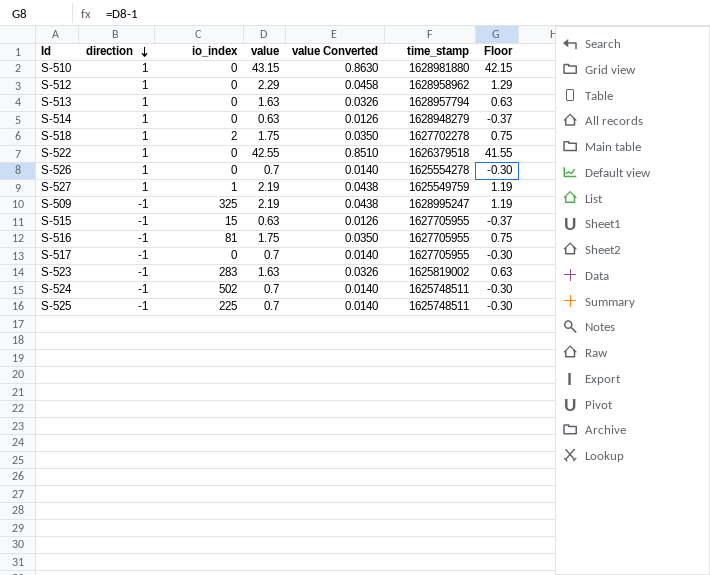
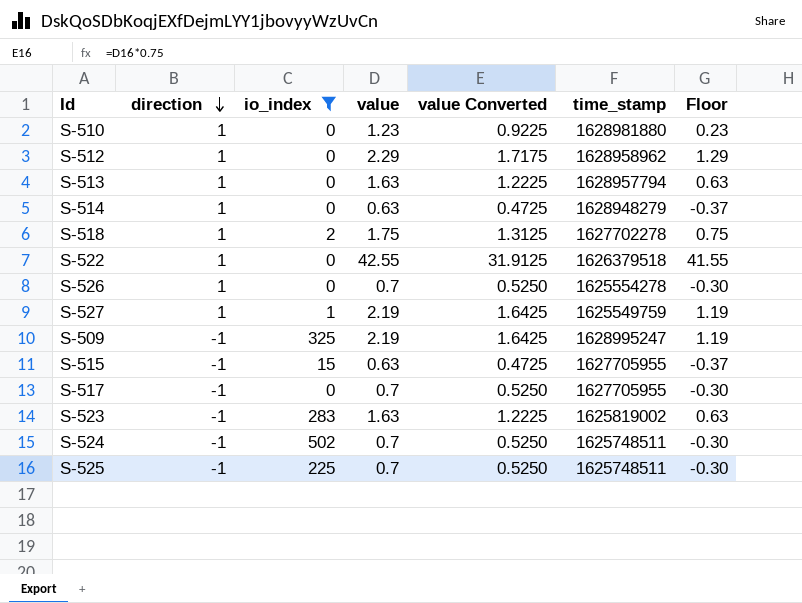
filter: none -> io_index != 81
column value Converted | formula: [value] * 0.02 -> [value] * 0.75
S-510 | value: 43.15 -> 1.23
S-510 | Floor: 42.15 -> 0.23

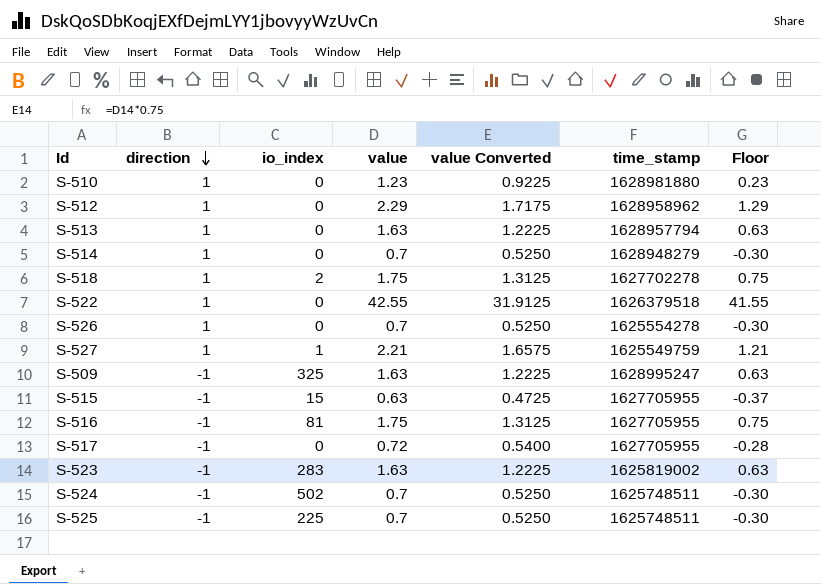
filter: io_index != 81 -> none
S-514 | value: 0.63 -> 0.7
S-514 | value Converted: 0.4725 -> 0.5250
S-514 | Floor: -0.37 -> -0.30
S-527 | value: 2.19 -> 2.21
S-527 | value Converted: 1.6425 -> 1.6575
S-527 | Floor: 1.19 -> 1.21
S-509 | value: 2.19 -> 1.63
S-509 | value Converted: 1.6425 -> 1.2225
S-509 | Floor: 1.19 -> 0.63
S-517 | value: 0.7 -> 0.72
S-517 | value Converted: 0.5250 -> 0.5400
S-517 | Floor: -0.30 -> -0.28

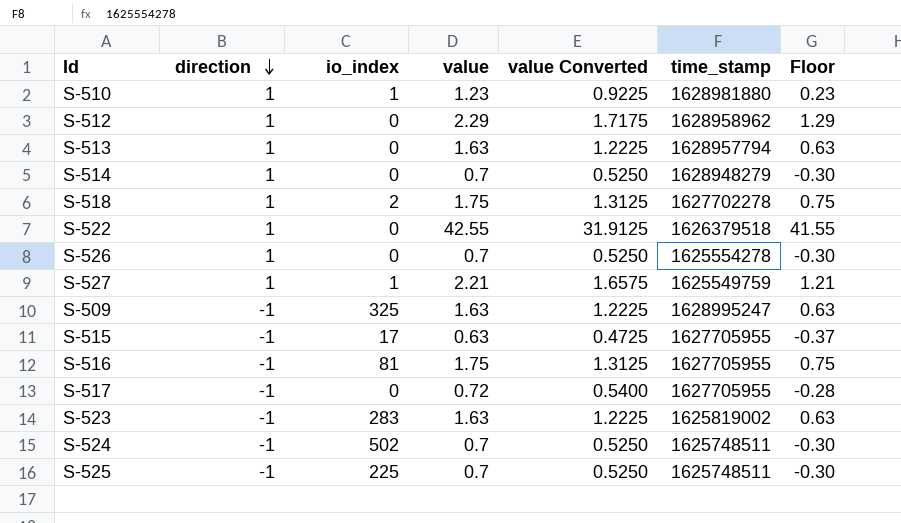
S-510 | io_index: 0 -> 1
S-515 | io_index: 15 -> 17

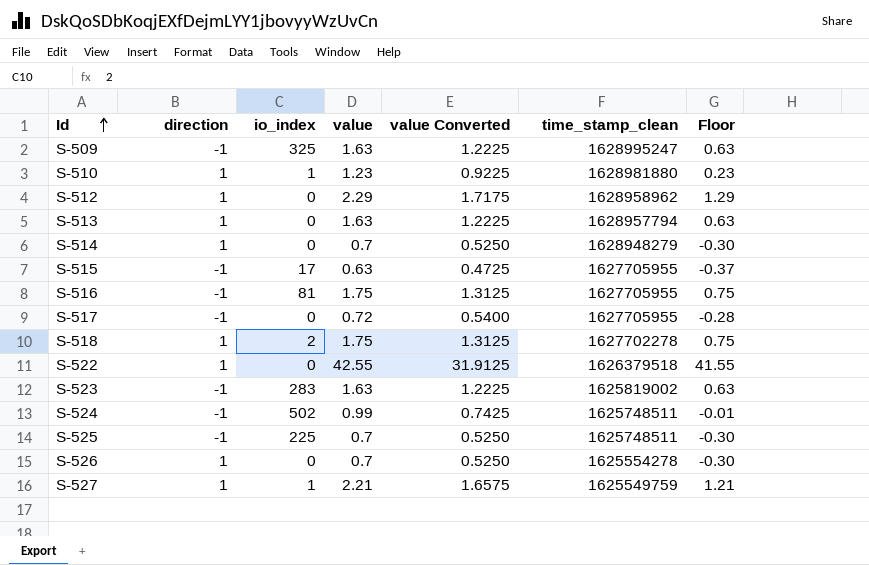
row order: direction descending -> Id ascending
column name: time_stamp -> time_stamp_clean
S-524 | value: 0.7 -> 0.99
S-524 | value Converted: 0.5250 -> 0.7425
S-524 | Floor: -0.30 -> -0.01

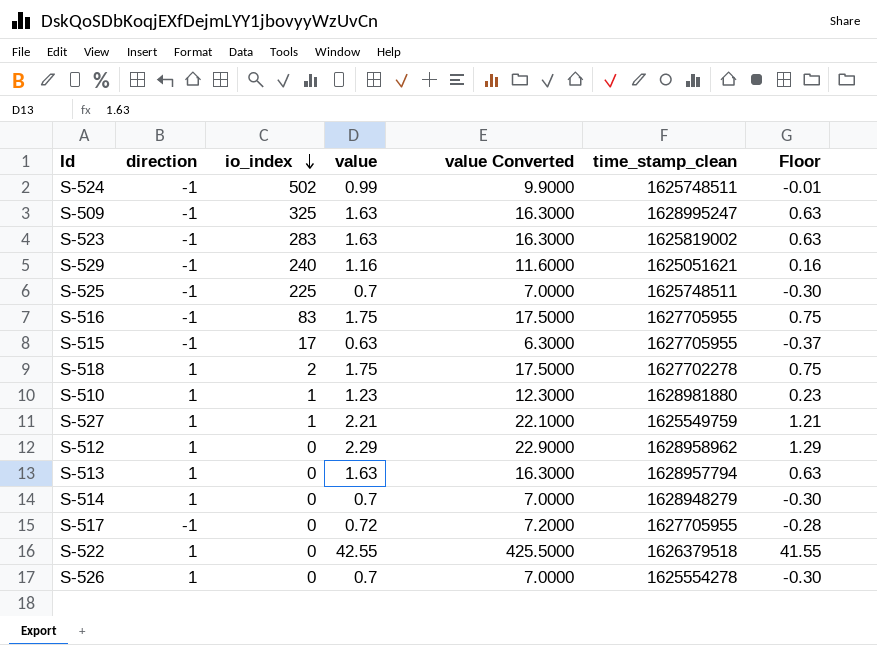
row order: Id ascending -> io_index descending
column value Converted | formula: [value] * 0.75 -> [value] * 10
row S-529: none -> -1 | 240 | 1.16 | 11.6000 | 1625051621 | 0.16
S-516 | io_index: 81 -> 83

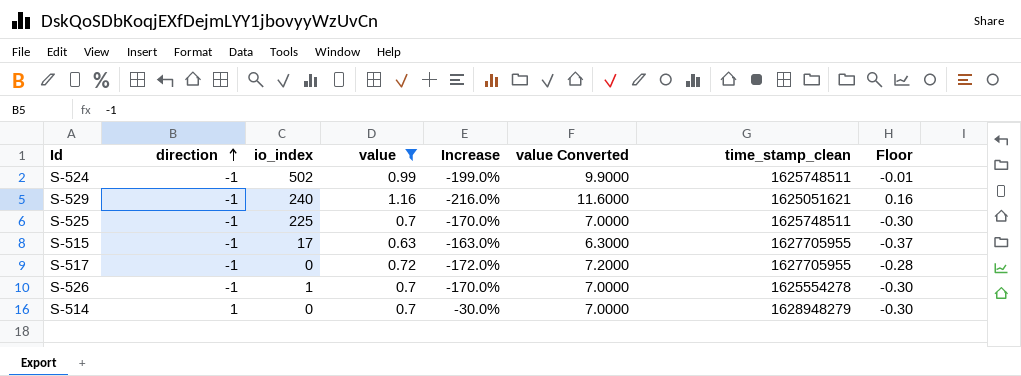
filter: none -> value <= 1.16
row order: io_index descending -> direction ascending
column Increase | formula: none -> ([value] - [direction]) / [direction]
S-526 | direction: 1 -> -1
S-526 | io_index: 0 -> 1

